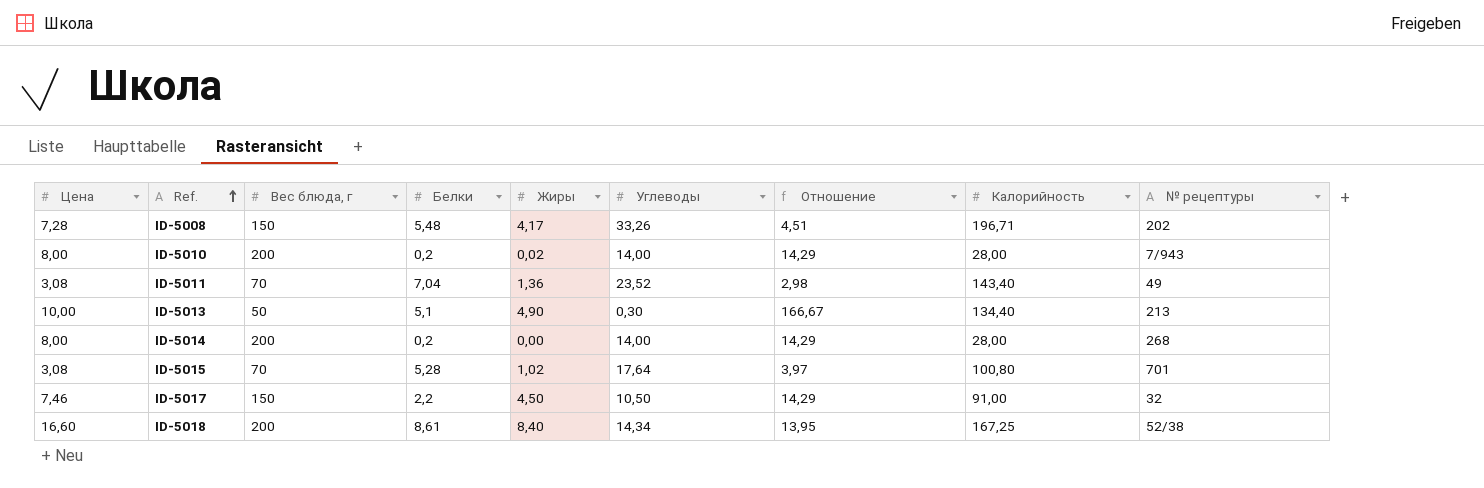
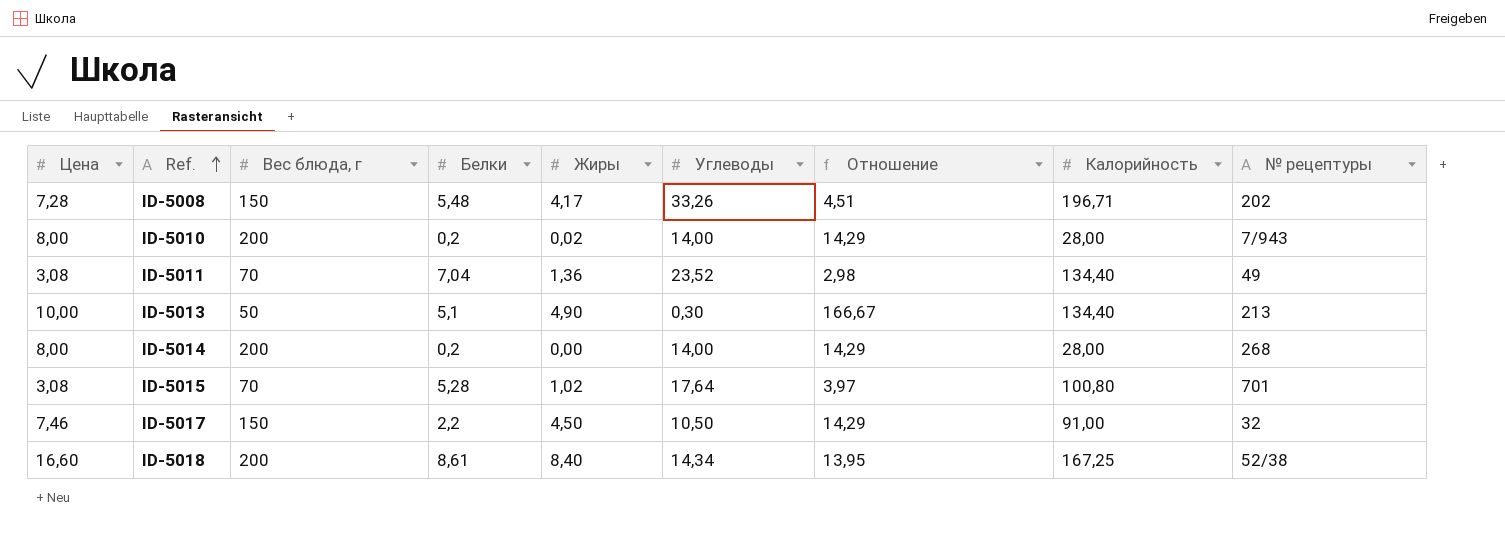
ID-5011 | Калорийность: 143,40 -> 134,40

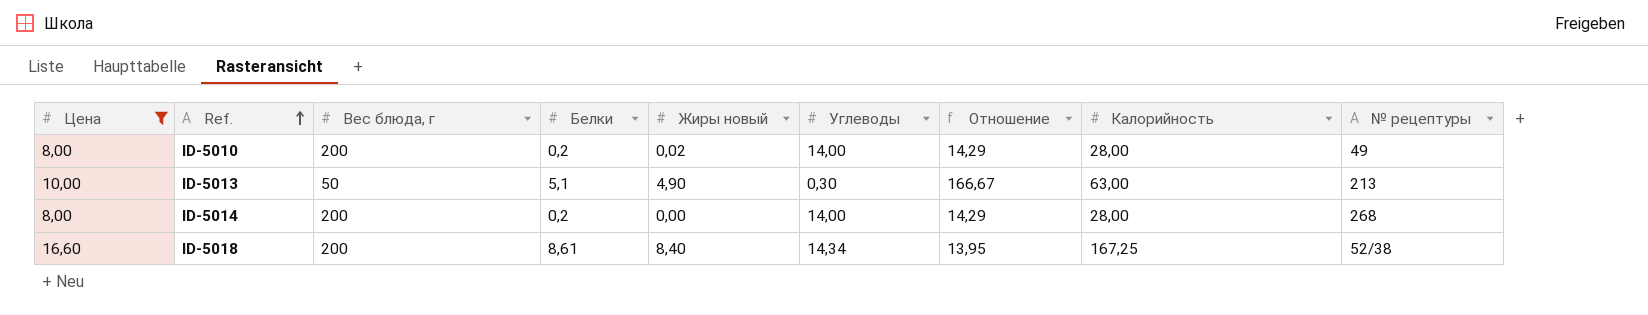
filter: none -> Цена >= 8,00
column name: Жиры -> Жиры новый
ID-5010 | № рецептуры: 7/943 -> 49
ID-5013 | Калорийность: 134,40 -> 63,00

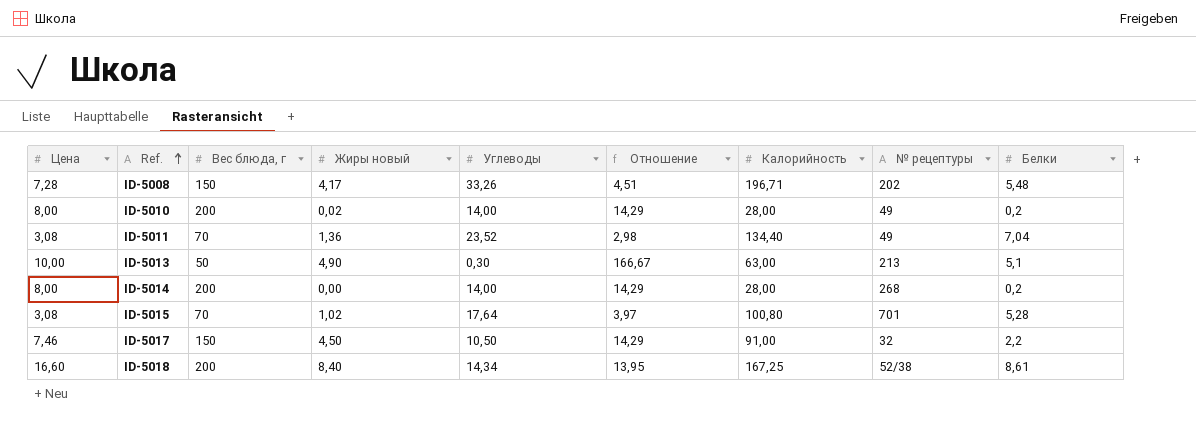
filter: Цена >= 8,00 -> none
column Белки | position: 4 -> 9

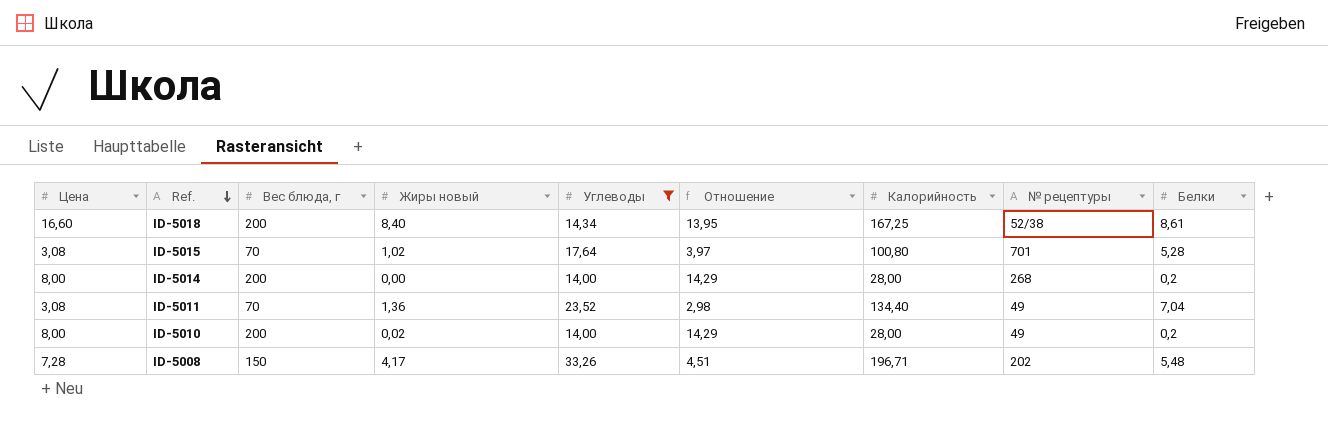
filter: none -> Углеводы >= 14,00
row order: Ref. ascending -> Ref. descending

